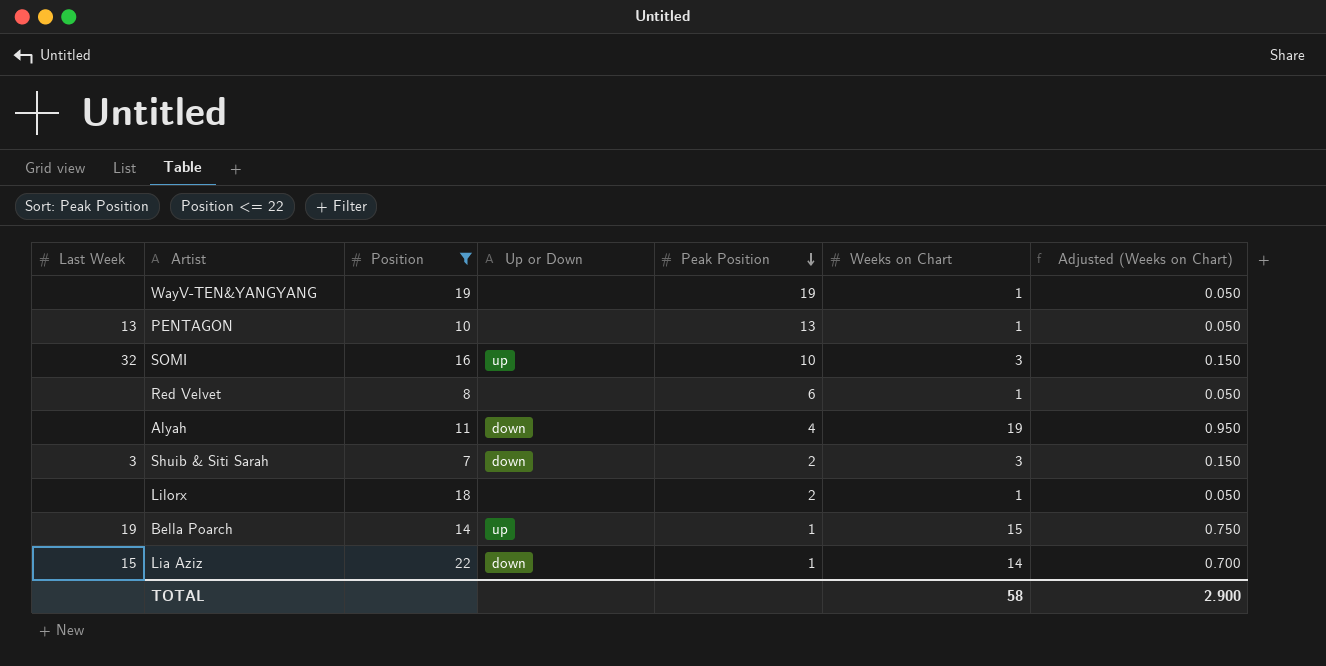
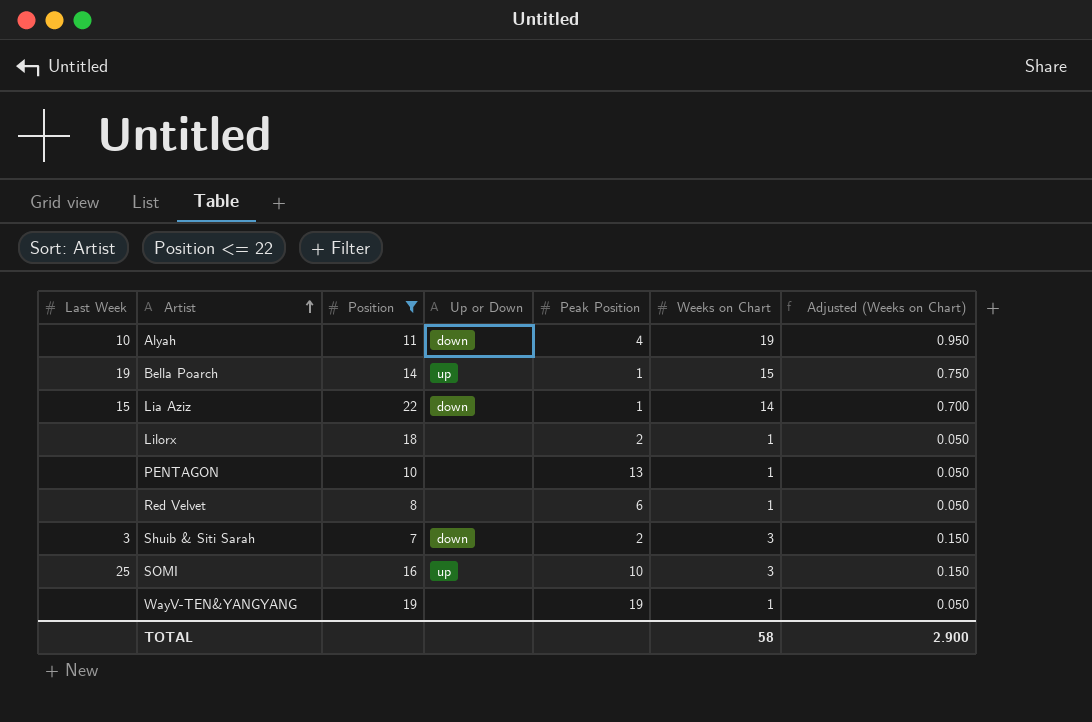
row order: Peak Position descending -> Artist ascending
Alyah | Last Week: none -> 10
PENTAGON | Last Week: 13 -> none
SOMI | Last Week: 32 -> 25

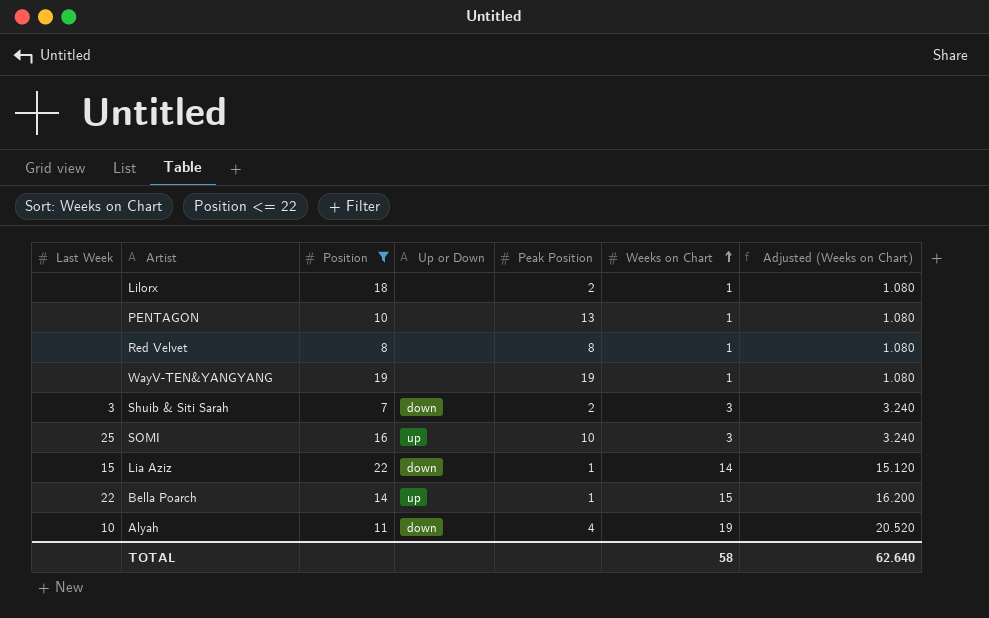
row order: Artist ascending -> Weeks on Chart ascending
column Adjusted (Weeks on Chart) | formula: [Weeks on Chart] * 0.05 -> [Weeks on Chart] * 1.08
Red Velvet | Peak Position: 6 -> 8
Bella Poarch | Last Week: 19 -> 22
TOTAL | Adjusted (Weeks on Chart): 2.900 -> 62.640

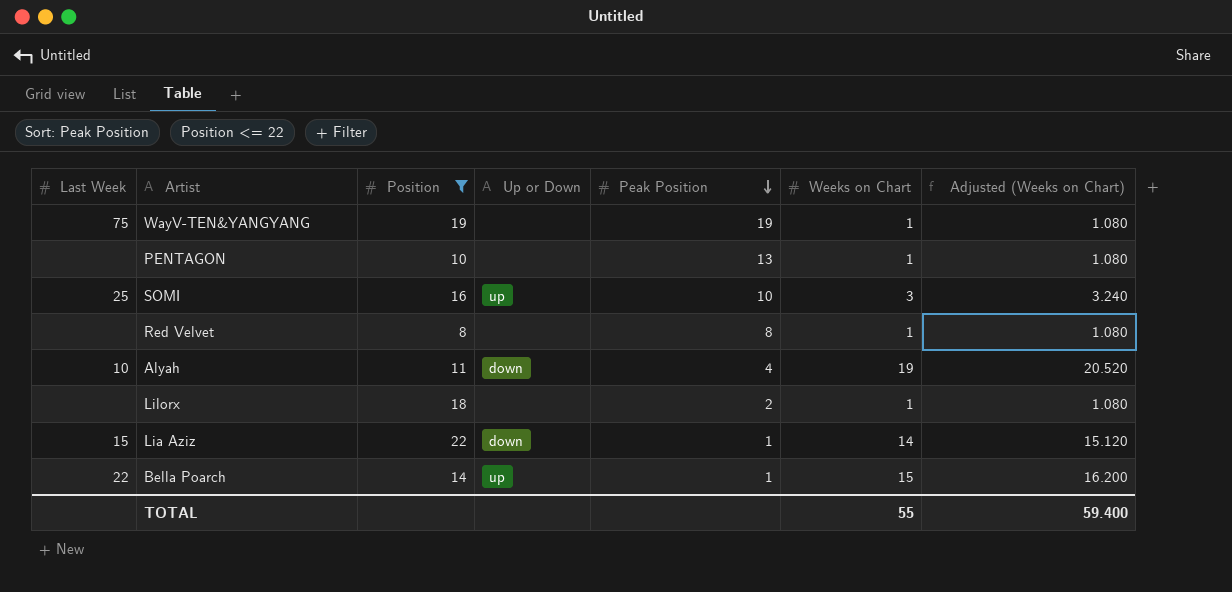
row order: Weeks on Chart ascending -> Peak Position descending
row Shuib & Siti Sarah: 3 | 7 | down | 2 | 3 | 3.240 -> none
WayV-TEN&YANGYANG | Last Week: none -> 75
TOTAL | Weeks on Chart: 58 -> 55
TOTAL | Adjusted (Weeks on Chart): 62.640 -> 59.400

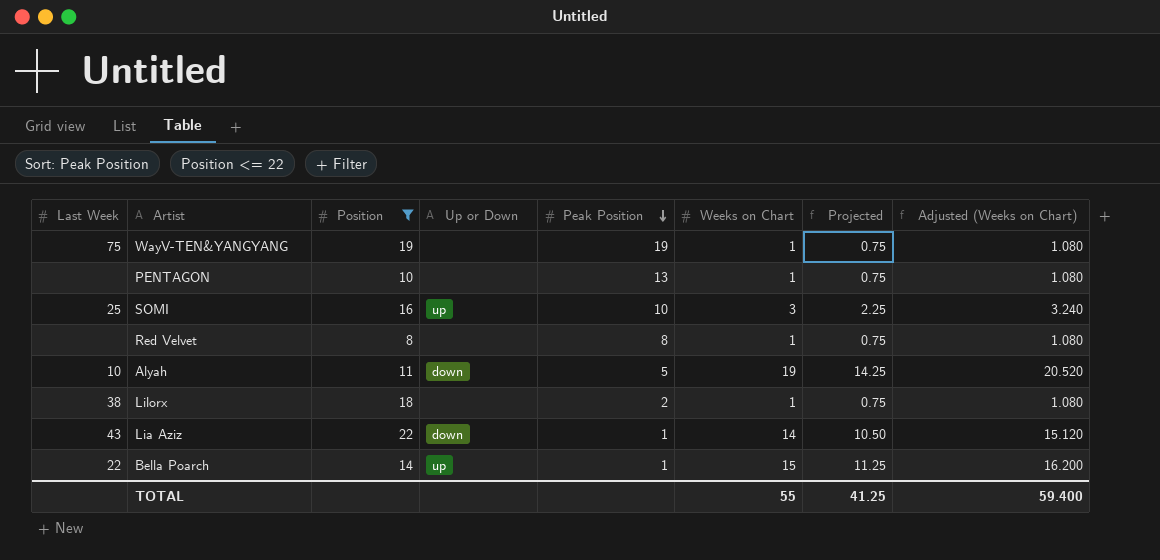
column Projected | formula: none -> [Weeks on Chart] * 0.75
Alyah | Peak Position: 4 -> 5
Lilorx | Last Week: none -> 38
Lia Aziz | Last Week: 15 -> 43

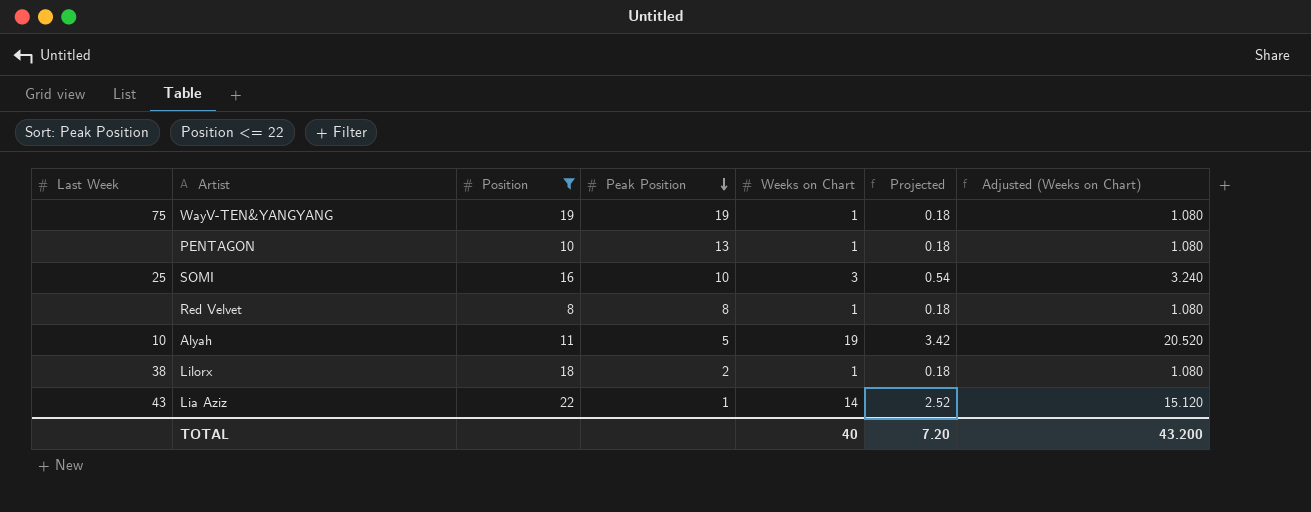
column Up or Down | position: 4 -> none
column Projected | formula: [Weeks on Chart] * 0.75 -> [Weeks on Chart] * 0.18
row Bella Poarch: 22 | 14 | up | 1 | 15 | 11.25 | 16.200 -> none
TOTAL | Weeks on Chart: 55 -> 40
TOTAL | Projected: 41.25 -> 7.20
TOTAL | Adjusted (Weeks on Chart): 59.400 -> 43.200

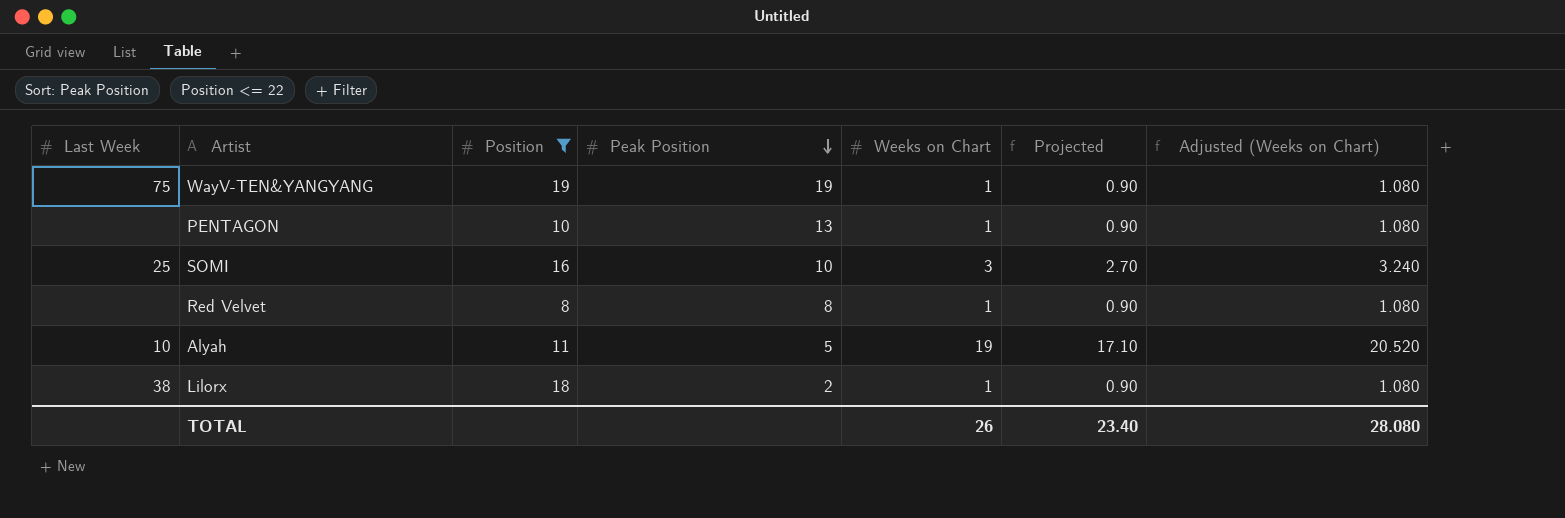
column Projected | formula: [Weeks on Chart] * 0.18 -> [Weeks on Chart] * 0.9
row Lia Aziz: 43 | 22 | 1 | 14 | 2.52 | 15.120 -> none
TOTAL | Weeks on Chart: 40 -> 26
TOTAL | Projected: 7.20 -> 23.40
TOTAL | Adjusted (Weeks on Chart): 43.200 -> 28.080

